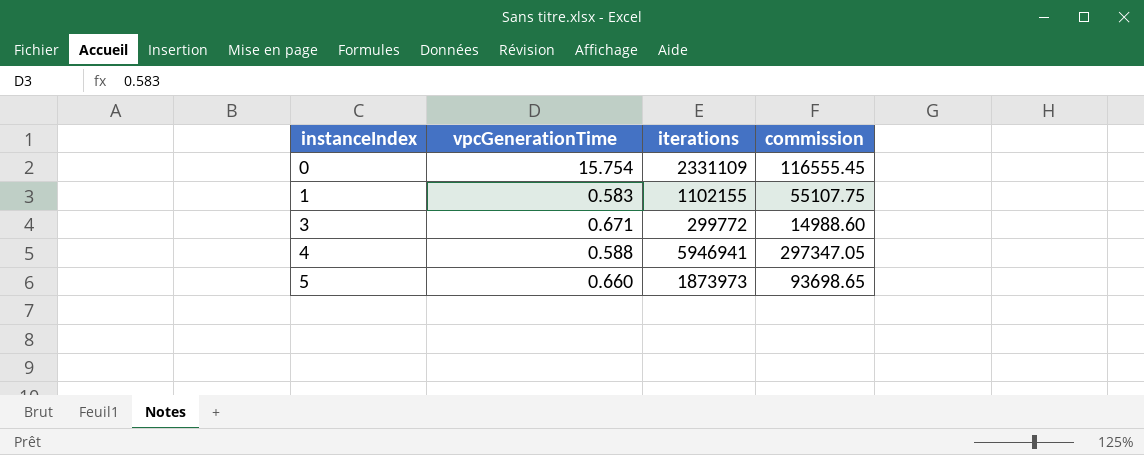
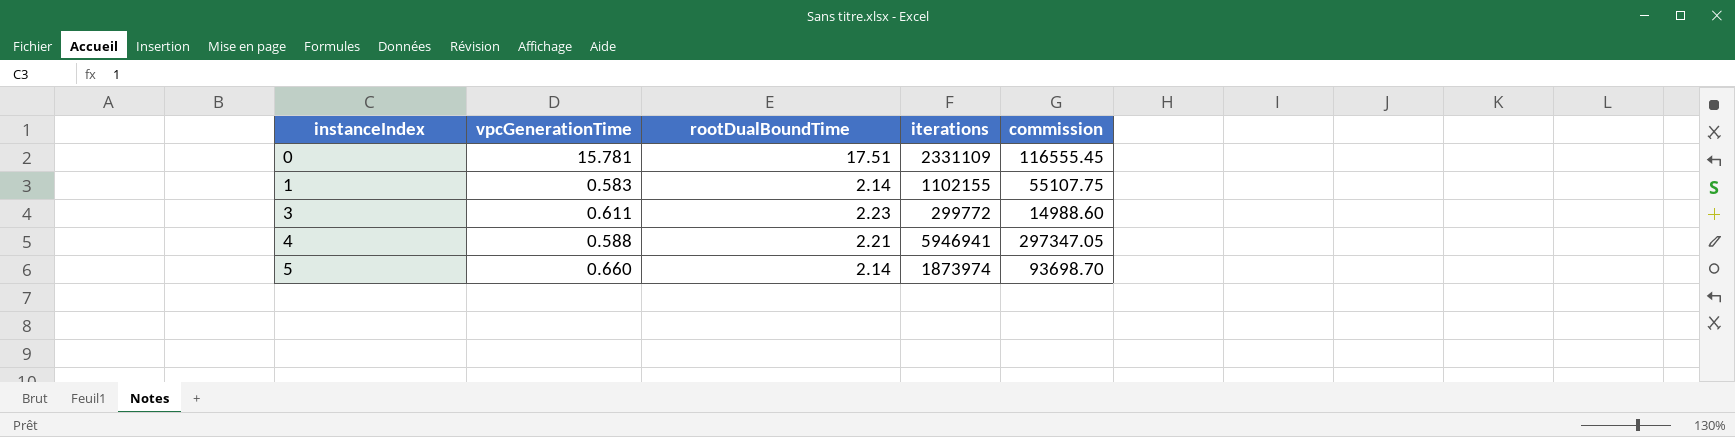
column rootDualBoundTime | position: none -> 3
0 | vpcGenerationTime: 15.754 -> 15.781
3 | vpcGenerationTime: 0.671 -> 0.611
5 | iterations: 1873973 -> 1873974
5 | commission: 93698.65 -> 93698.70

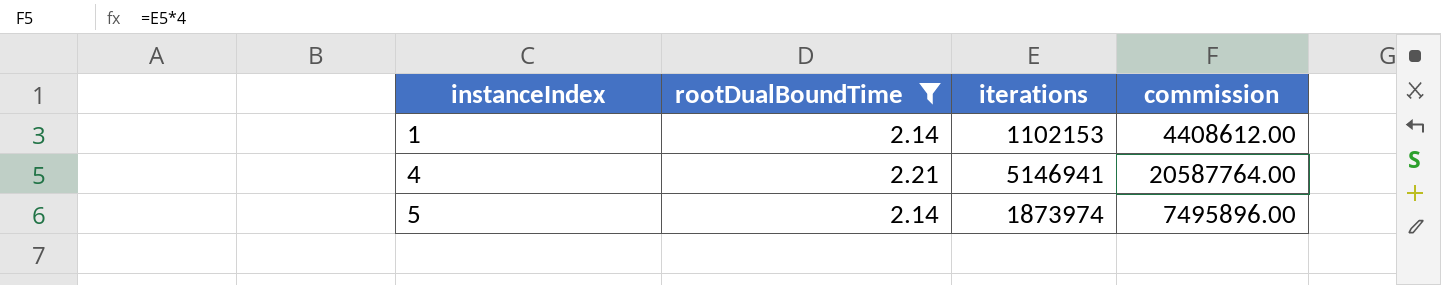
filter: none -> rootDualBoundTime <= 2.21
column vpcGenerationTime | position: 2 -> none
column commission | formula: [iterations] * 0.05 -> [iterations] * 4
1 | iterations: 1102155 -> 1102153
4 | iterations: 5946941 -> 5146941

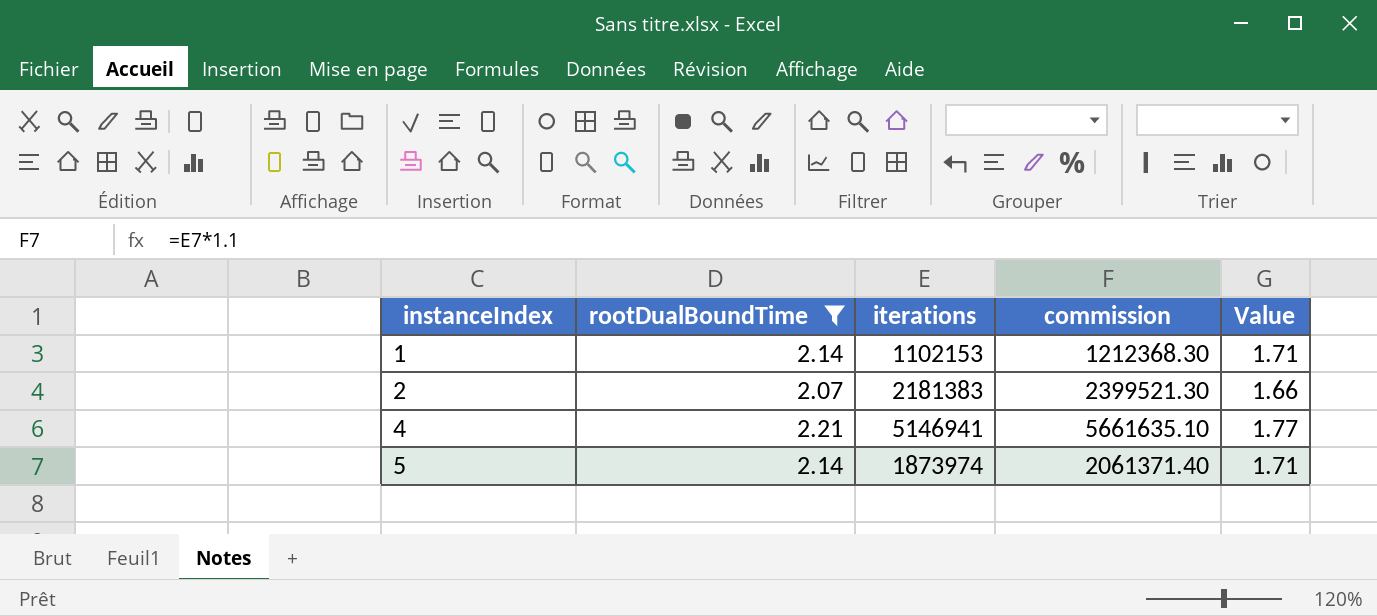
column commission | formula: [iterations] * 4 -> [iterations] * 1.1
column Value | formula: none -> [rootDualBoundTime] * 0.8
row 2: none -> 2.07 | 2181383 | 2399521.30 | 1.66

